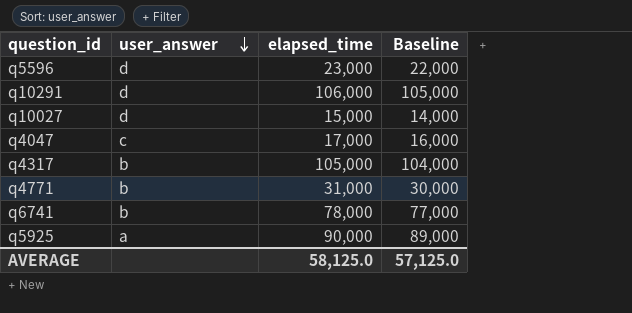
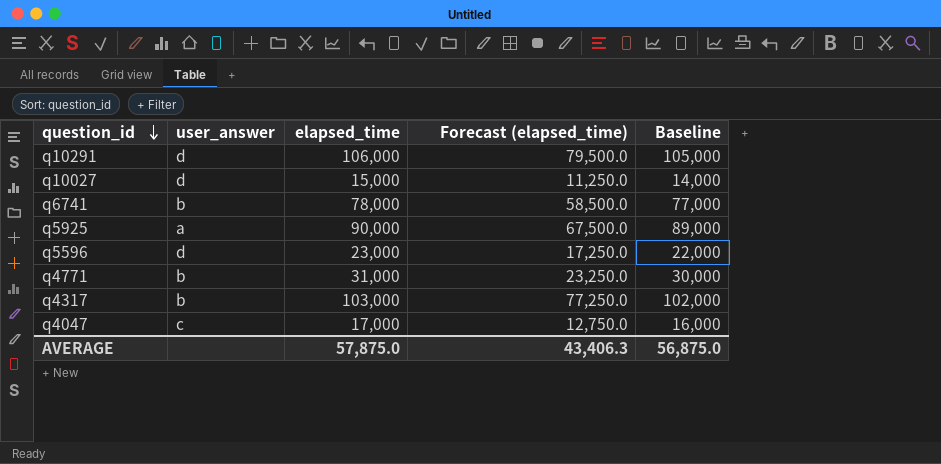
row order: user_answer descending -> question_id descending
column Forecast (elapsed_time) | formula: none -> [elapsed_time] * 0.75
q4317 | elapsed_time: 105,000 -> 103,000
q4317 | Baseline: 104,000 -> 102,000
AVERAGE | elapsed_time: 58,125.0 -> 57,875.0
AVERAGE | Baseline: 57,125.0 -> 56,875.0

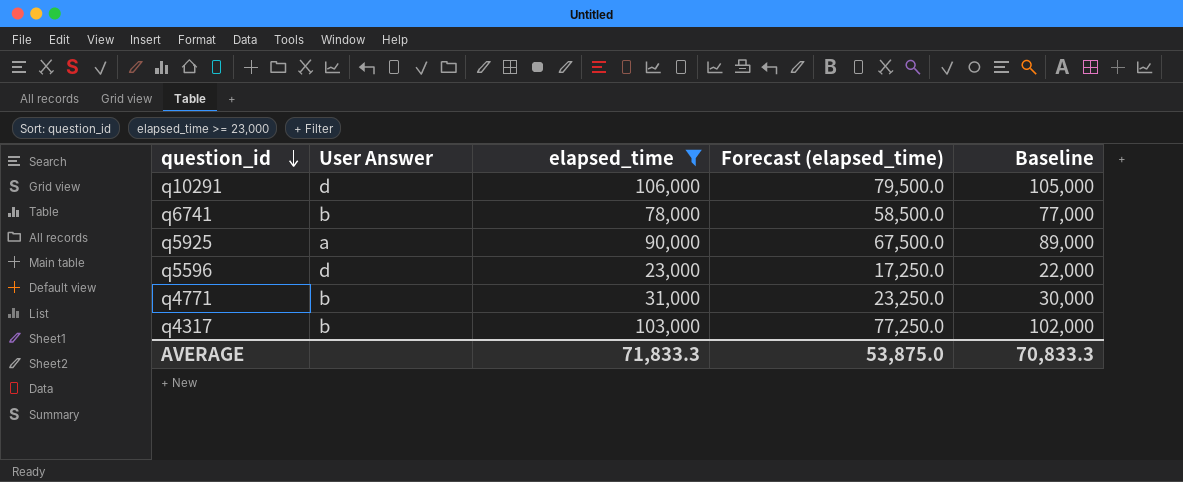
filter: none -> elapsed_time >= 23,000
column name: user_answer -> User Answer
AVERAGE | elapsed_time: 57,875.0 -> 71,833.3
AVERAGE | Forecast (elapsed_time): 43,406.3 -> 53,875.0
AVERAGE | Baseline: 56,875.0 -> 70,833.3

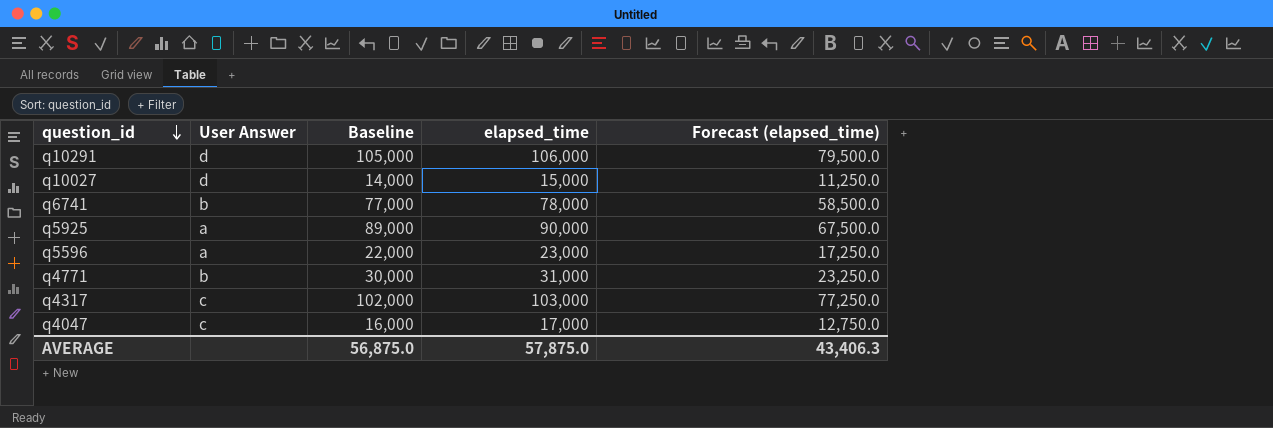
filter: elapsed_time >= 23,000 -> none
column Baseline | position: 5 -> 3
q5596 | User Answer: d -> a
q4317 | User Answer: b -> c
AVERAGE | Baseline: 70,833.3 -> 56,875.0
AVERAGE | elapsed_time: 71,833.3 -> 57,875.0
AVERAGE | Forecast (elapsed_time): 53,875.0 -> 43,406.3

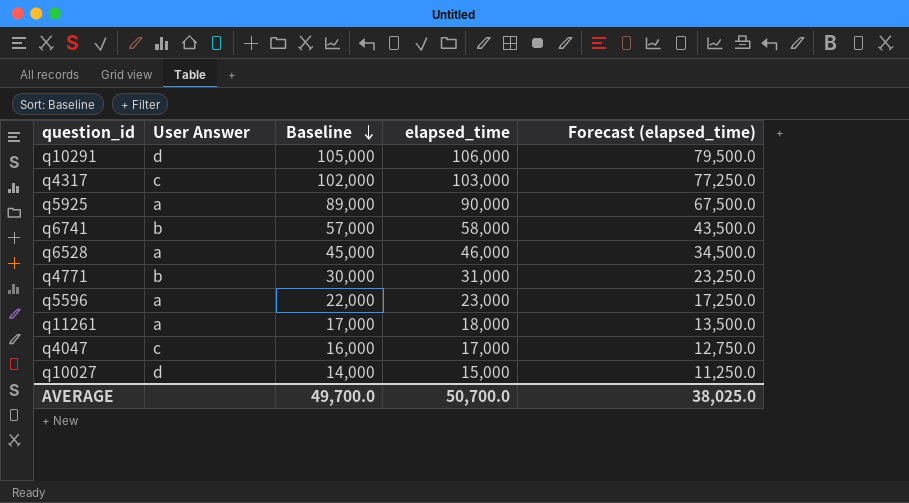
row order: question_id descending -> Baseline descending
q6741 | Baseline: 77,000 -> 57,000
q6741 | elapsed_time: 78,000 -> 58,000
q6741 | Forecast (elapsed_time): 58,500.0 -> 43,500.0
row q6528: none -> a | 45,000 | 46,000 | 34,500.0
row q11261: none -> a | 17,000 | 18,000 | 13,500.0
AVERAGE | Baseline: 56,875.0 -> 49,700.0
AVERAGE | elapsed_time: 57,875.0 -> 50,700.0
AVERAGE | Forecast (elapsed_time): 43,406.3 -> 38,025.0

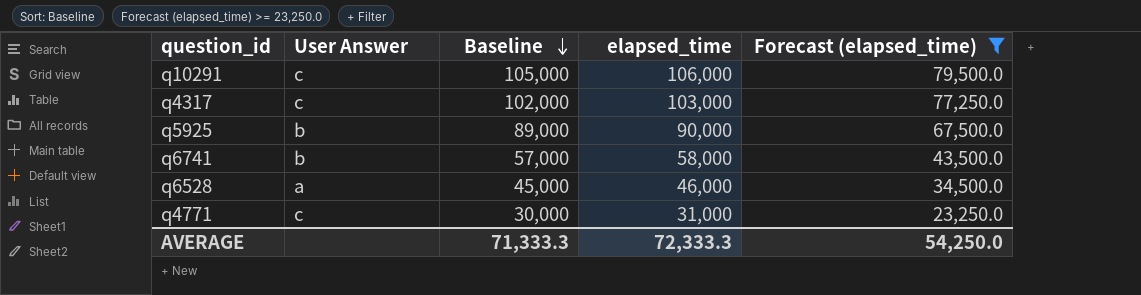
filter: none -> Forecast (elapsed_time) >= 23,250.0
q10291 | User Answer: d -> c
q5925 | User Answer: a -> b
q4771 | User Answer: b -> c
AVERAGE | Baseline: 49,700.0 -> 71,333.3
AVERAGE | elapsed_time: 50,700.0 -> 72,333.3
AVERAGE | Forecast (elapsed_time): 38,025.0 -> 54,250.0

